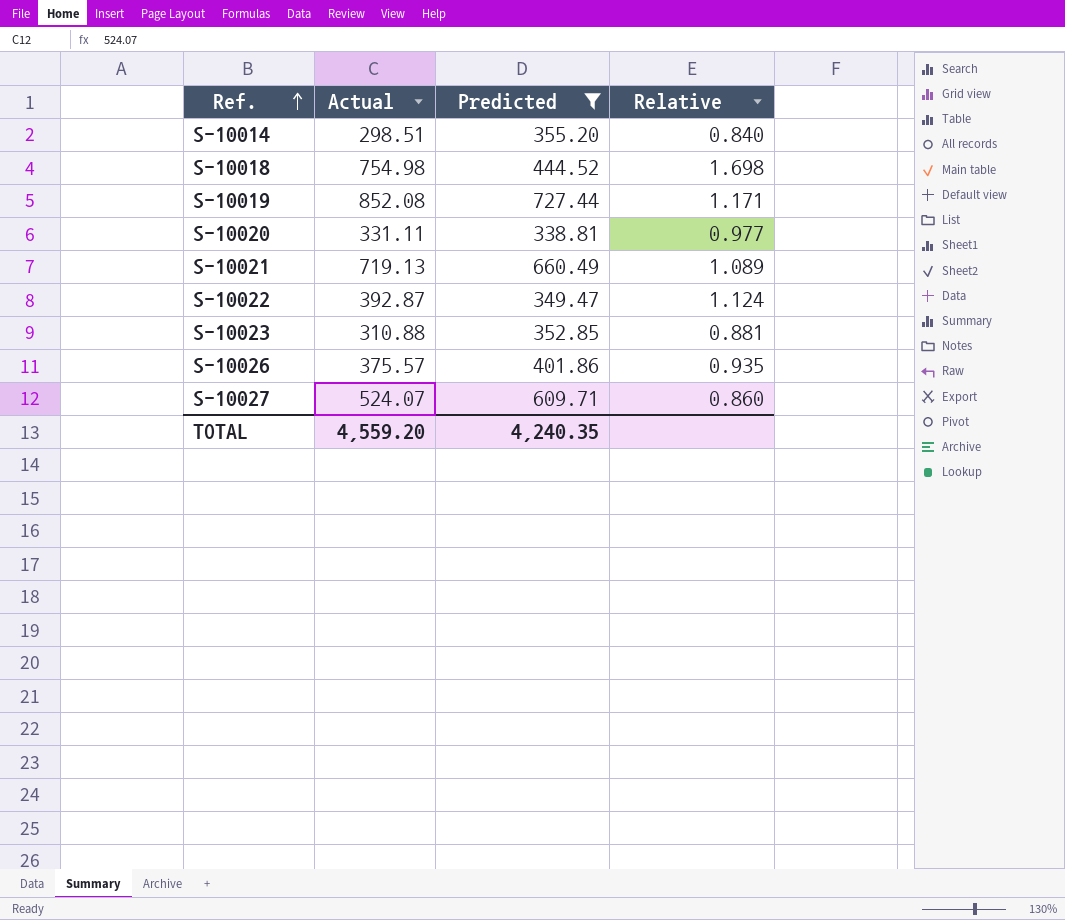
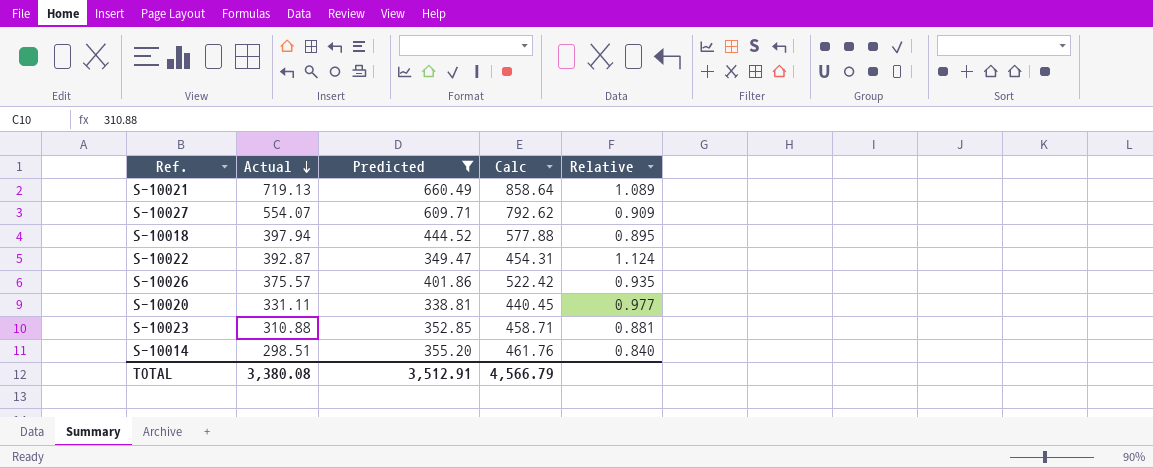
row order: Ref. ascending -> Actual descending
column Calc | formula: none -> [Predicted] * 1.3
row S-10019: 852.08 | 727.44 | 1.171 -> none
S-10027 | Actual: 524.07 -> 554.07
S-10027 | Relative: 0.860 -> 0.909
S-10018 | Actual: 754.98 -> 397.94
S-10018 | Relative: 1.698 -> 0.895
TOTAL | Actual: 4,559.20 -> 3,380.08
TOTAL | Predicted: 4,240.35 -> 3,512.91

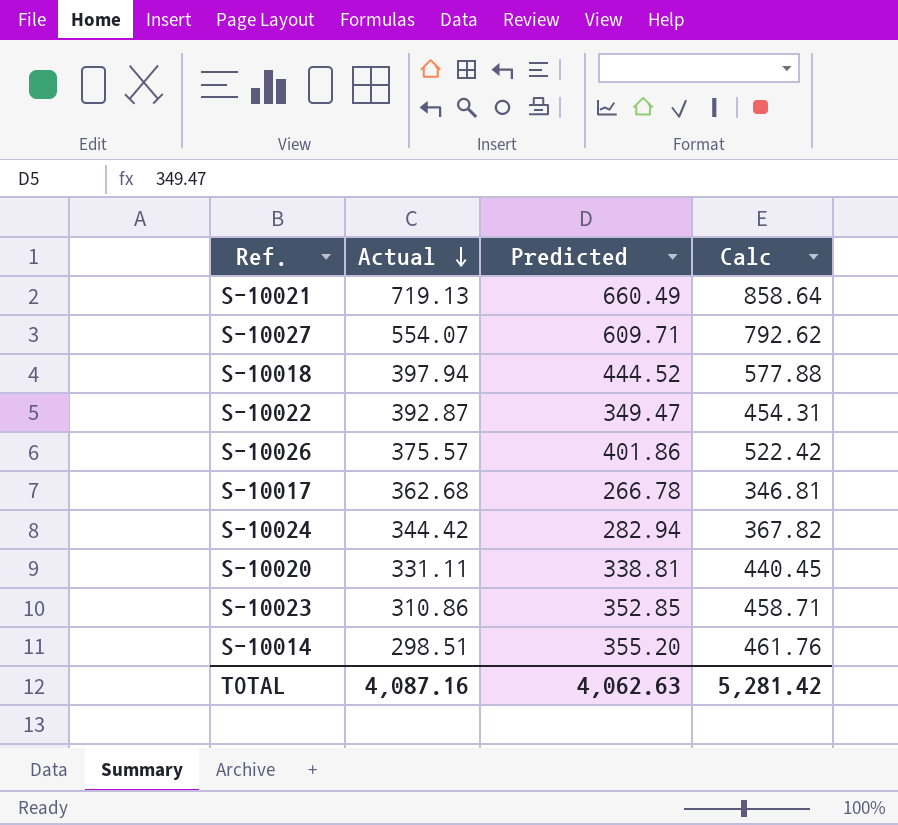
filter: Predicted >= 338.81 -> none
column Relative | formula: [Actual] / [Predicted] -> none
S-10023 | Actual: 310.88 -> 310.86
TOTAL | Actual: 3,380.08 -> 4,087.16
TOTAL | Predicted: 3,512.91 -> 4,062.63
TOTAL | Calc: 4,566.79 -> 5,281.42

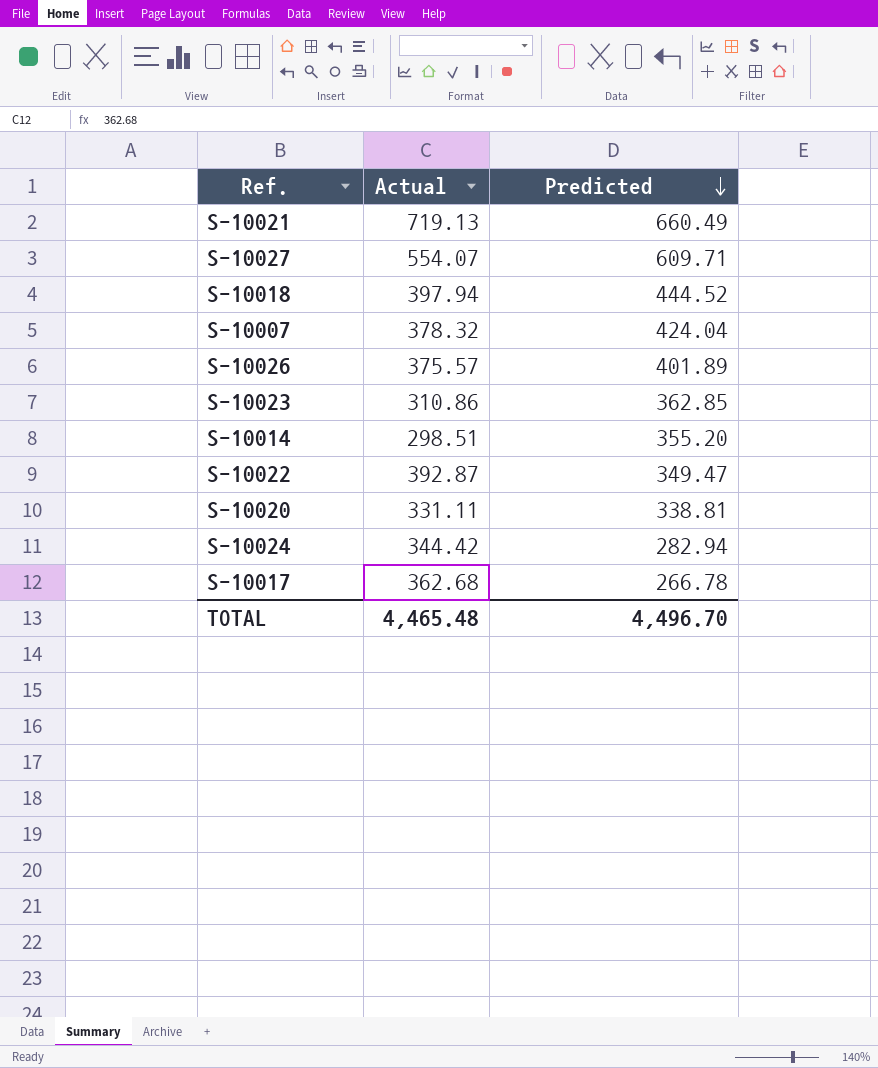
row order: Actual descending -> Predicted descending
column Calc | formula: [Predicted] * 1.3 -> none
row S-10007: none -> 378.32 | 424.04
S-10026 | Predicted: 401.86 -> 401.89
S-10023 | Predicted: 352.85 -> 362.85
TOTAL | Actual: 4,087.16 -> 4,465.48
TOTAL | Predicted: 4,062.63 -> 4,496.70

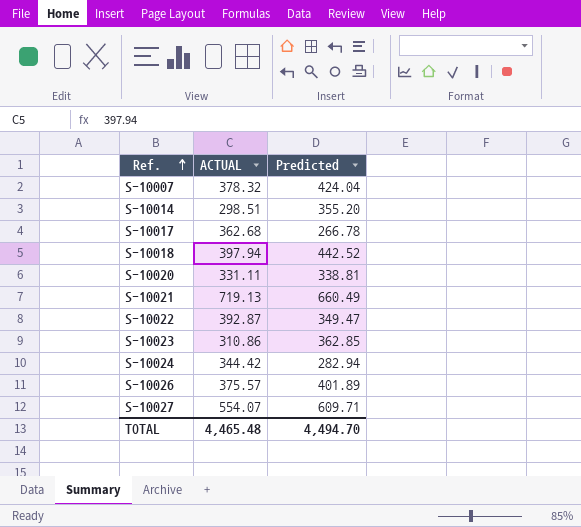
row order: Predicted descending -> Ref. ascending
column name: Actual -> ACTUAL
S-10018 | Predicted: 444.52 -> 442.52
TOTAL | Predicted: 4,496.70 -> 4,494.70

